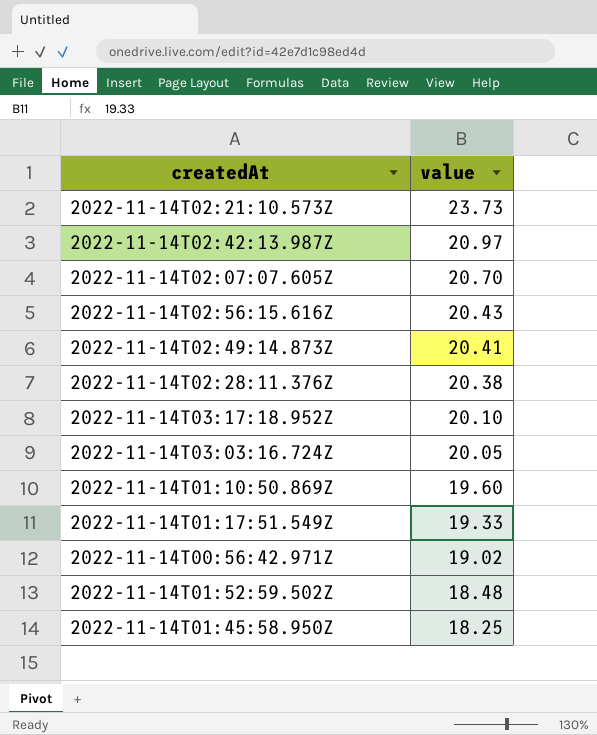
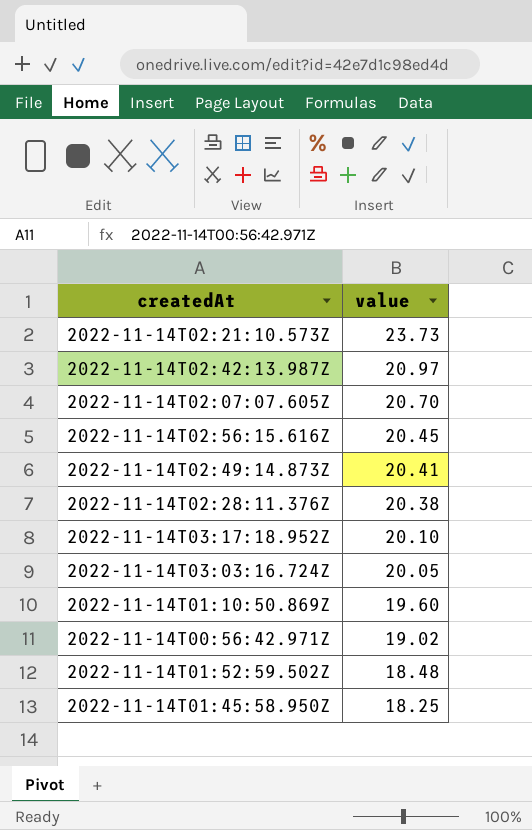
row 2022-11-14T01:17:51.549Z: 19.33 -> none
2022-11-14T02:56:15.616Z | value: 20.43 -> 20.45

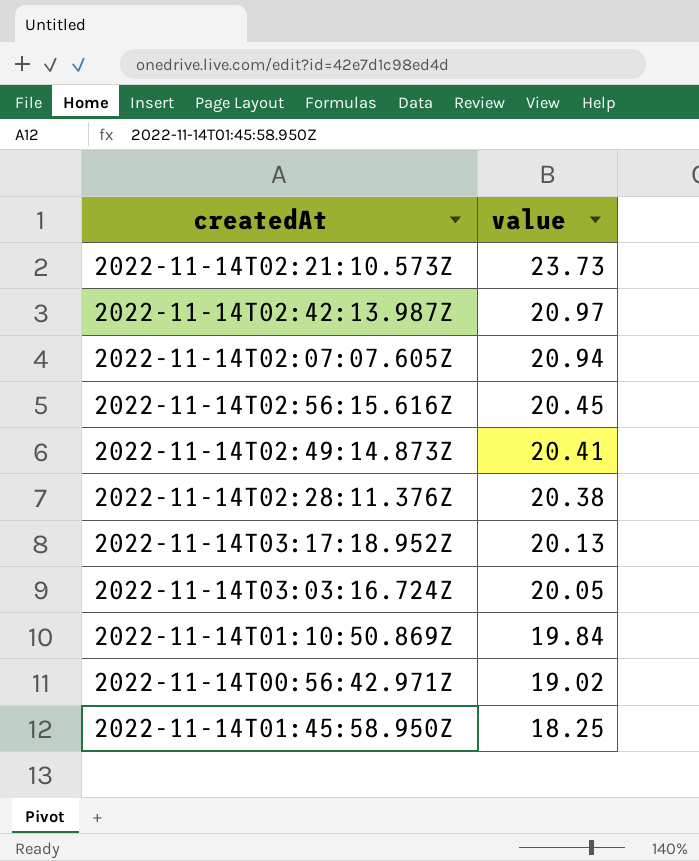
row 2022-11-14T01:52:59.502Z: 18.48 -> none
2022-11-14T02:07:07.605Z | value: 20.70 -> 20.94
2022-11-14T03:17:18.952Z | value: 20.10 -> 20.13
2022-11-14T01:10:50.869Z | value: 19.60 -> 19.84

